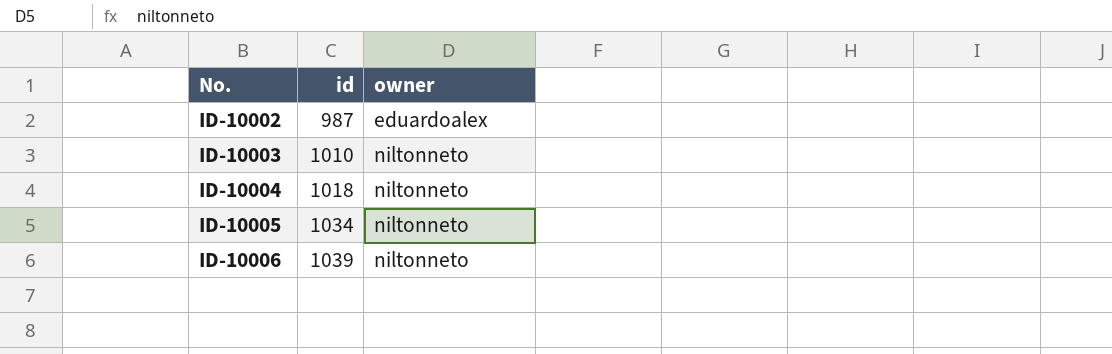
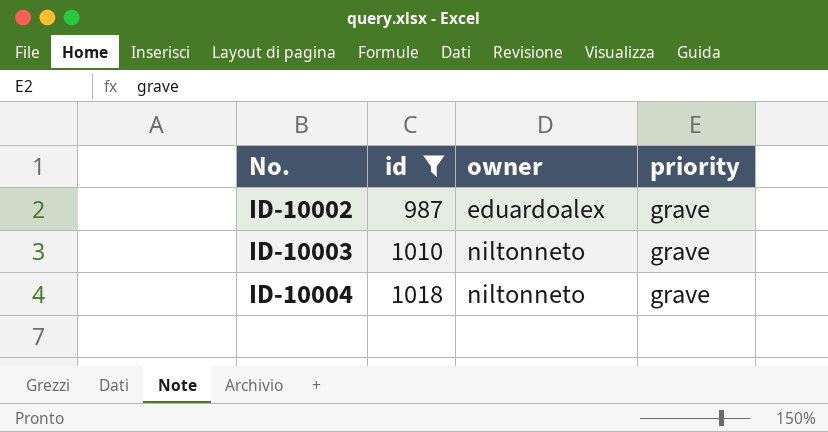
filter: none -> id <= 1018
column priority | position: none -> 4

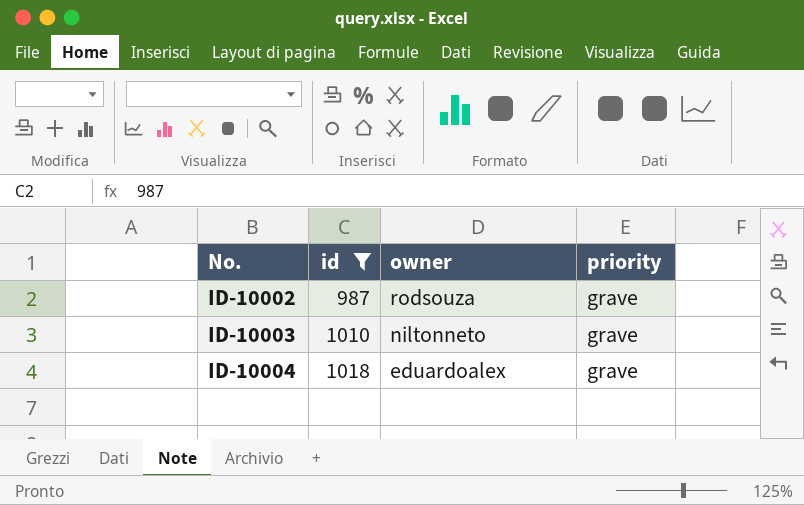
ID-10002 | owner: eduardoalex -> rodsouza
ID-10004 | owner: niltonneto -> eduardoalex

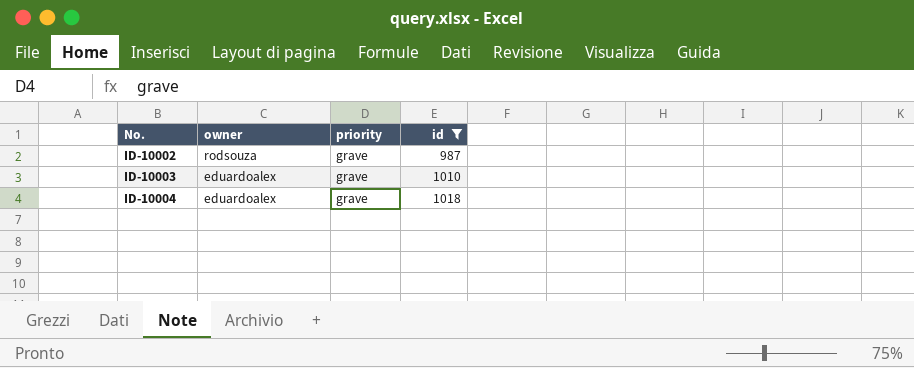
column id | position: 2 -> 4
ID-10003 | owner: niltonneto -> eduardoalex

